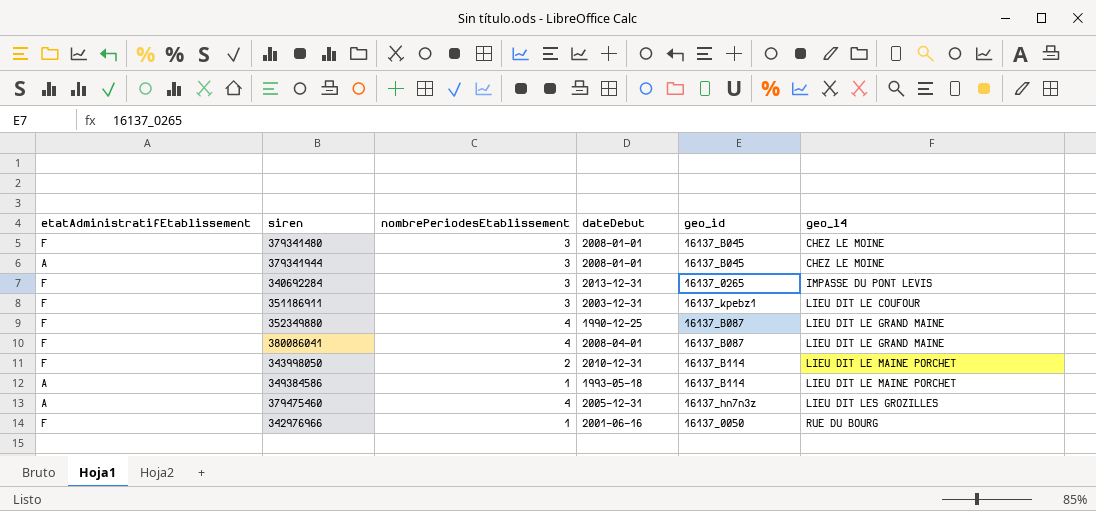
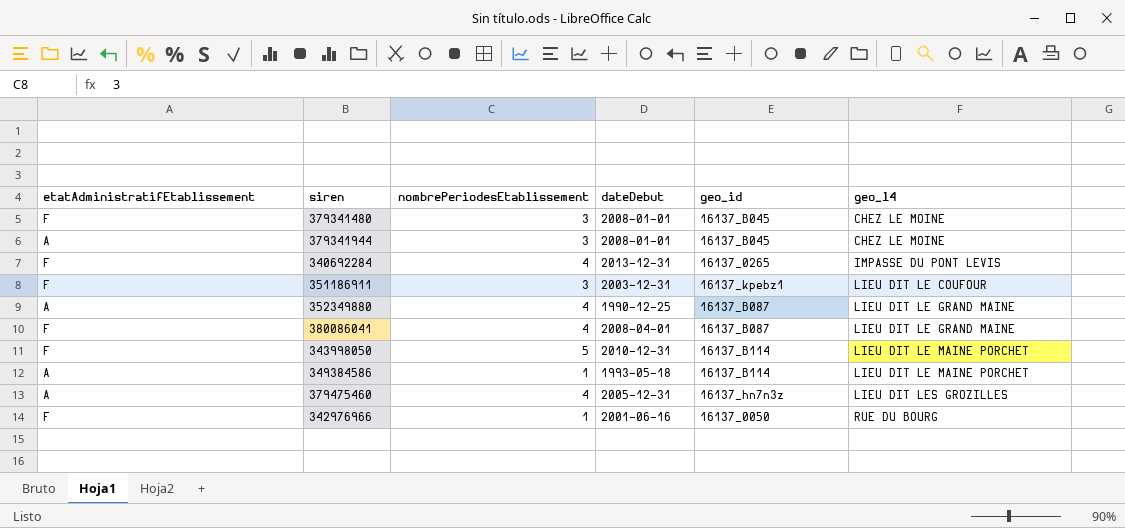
340692284 | nombrePeriodesEtablissement: 3 -> 4
352349880 | etatAdministratifEtablissement: F -> A
343998050 | nombrePeriodesEtablissement: 2 -> 5

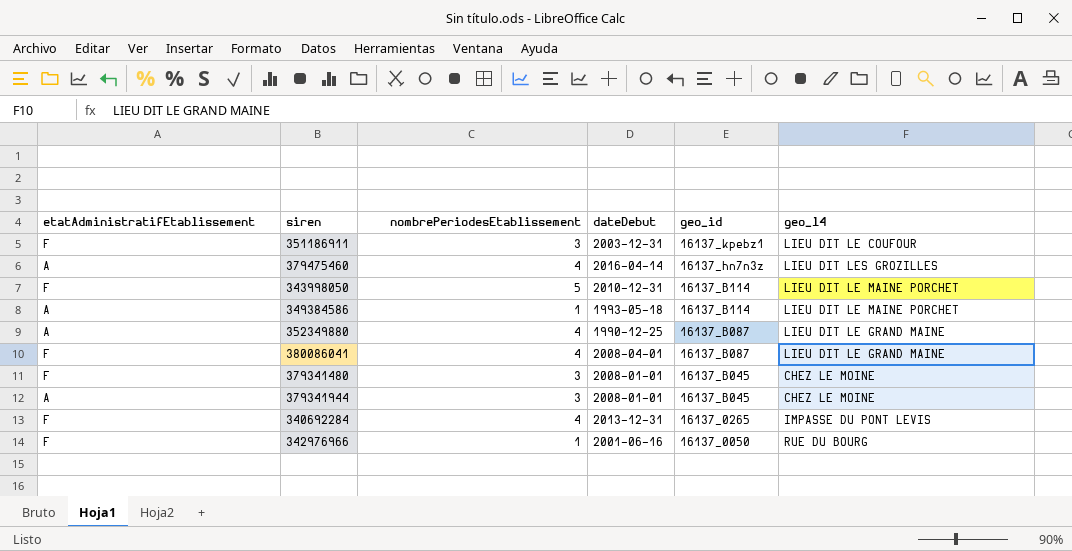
row order: geo_l4 ascending -> geo_id descending
379475460 | dateDebut: 2005-12-31 -> 2016-04-14

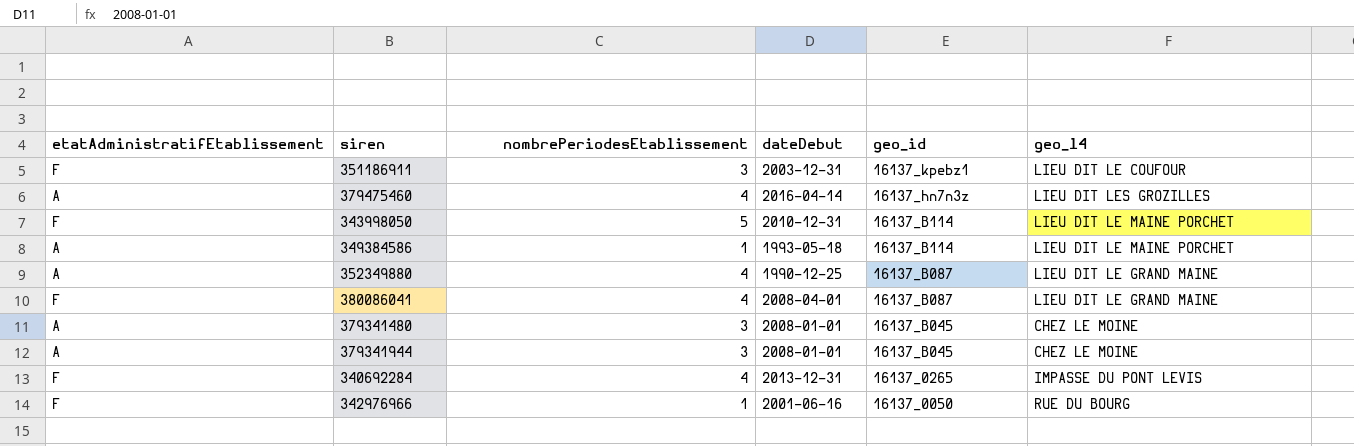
379341480 | etatAdministratifEtablissement: F -> A

